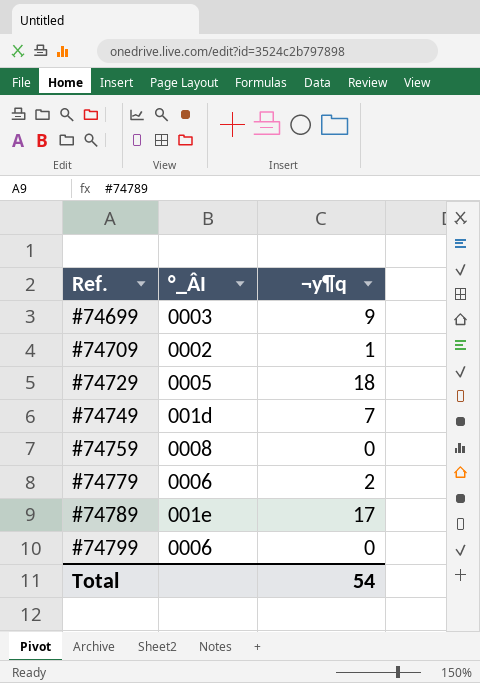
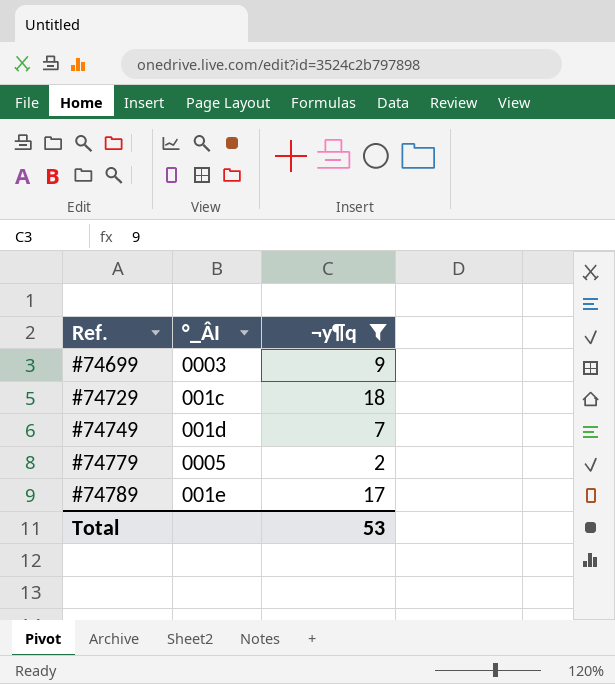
filter: none -> ¬y¶q >= 2
#74729 | °_ÂI: 0005 -> 001c
#74779 | °_ÂI: 0006 -> 0005
Total | ¬y¶q: 54 -> 53

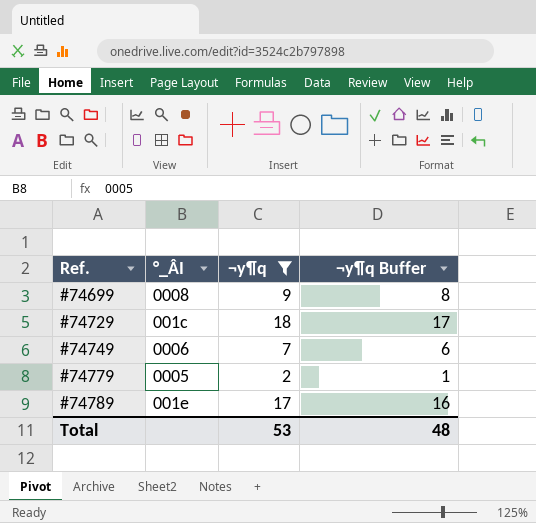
column ¬y¶q Buffer | formula: none -> [¬y¶q] - 1
#74699 | °_ÂI: 0003 -> 0008
#74749 | °_ÂI: 001d -> 0006

